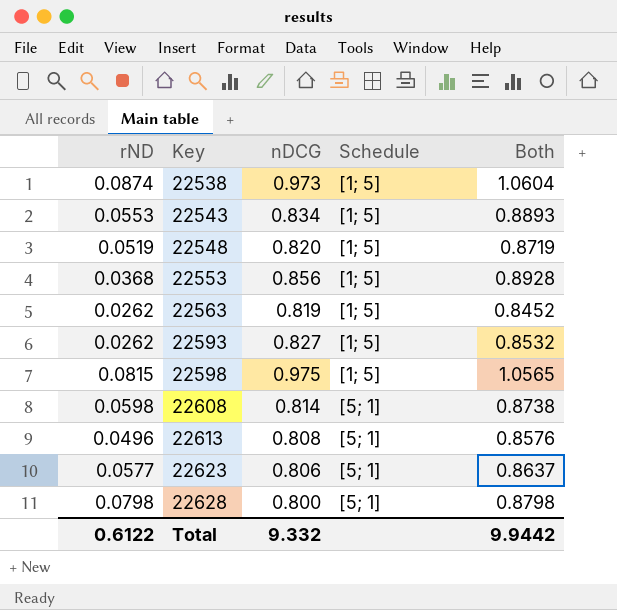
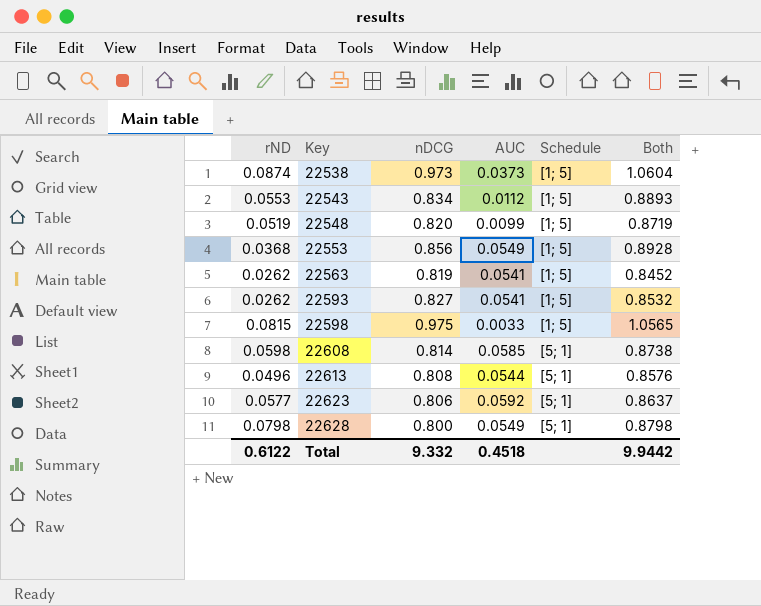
column AUC | position: none -> 4

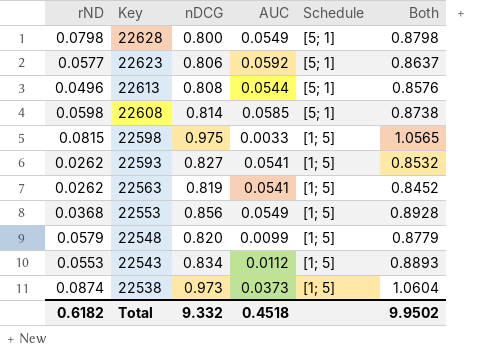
row order: Key ascending -> Key descending
22548 | rND: 0.0519 -> 0.0579
22548 | Both: 0.8719 -> 0.8779
Total | rND: 0.6122 -> 0.6182
Total | Both: 9.9442 -> 9.9502

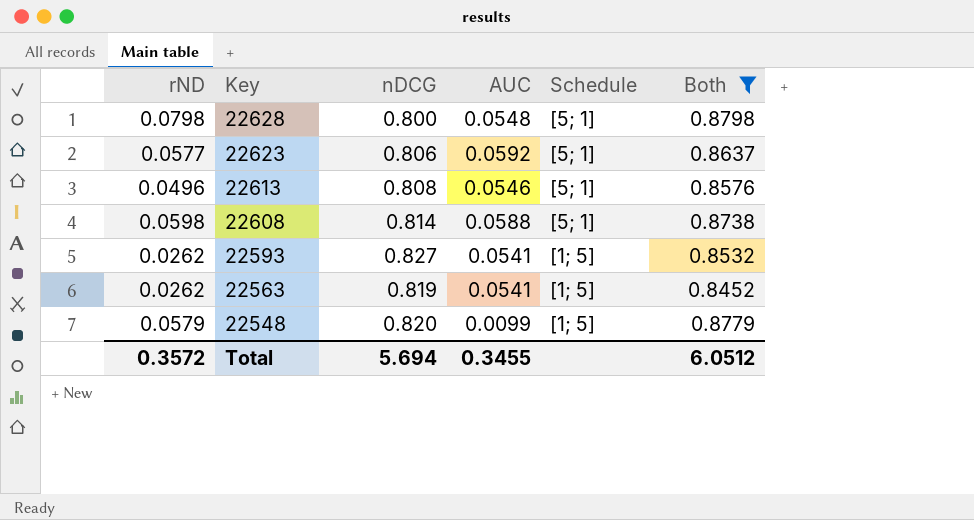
filter: none -> Both <= 0.8798
22628 | AUC: 0.0549 -> 0.0548
22613 | AUC: 0.0544 -> 0.0546
22608 | AUC: 0.0585 -> 0.0588
Total | rND: 0.6182 -> 0.3572
Total | nDCG: 9.332 -> 5.694
Total | AUC: 0.4518 -> 0.3455
Total | Both: 9.9502 -> 6.0512

